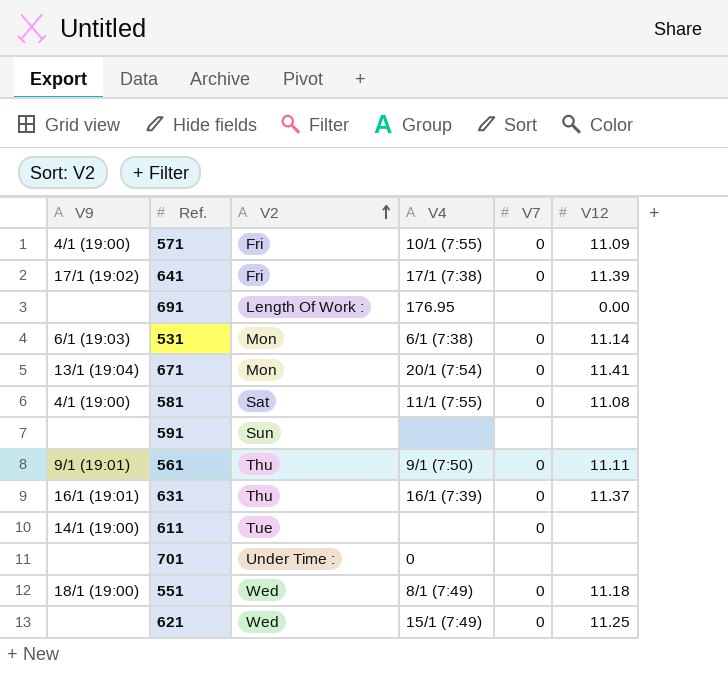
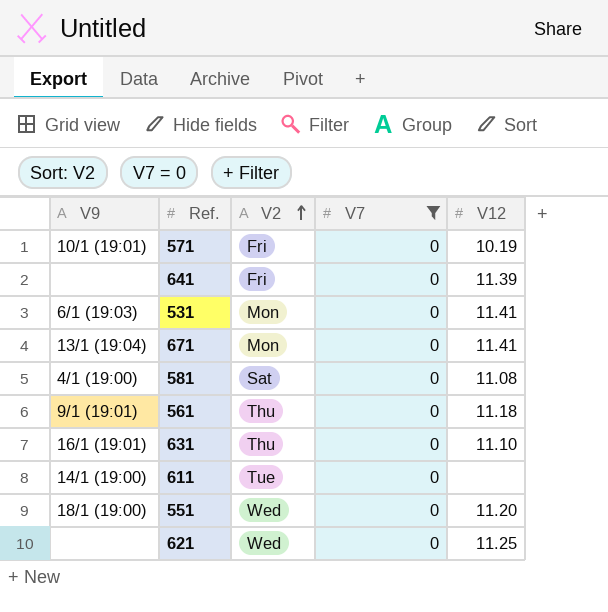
filter: none -> V7 = 0
column V4 | position: 4 -> none
571 | V9: 4/1 (19:00) -> 10/1 (19:01)
571 | V12: 11.09 -> 10.19
641 | V9: 17/1 (19:02) -> none
531 | V12: 11.14 -> 11.41
561 | V12: 11.11 -> 11.18
631 | V12: 11.37 -> 11.10
551 | V12: 11.18 -> 11.20

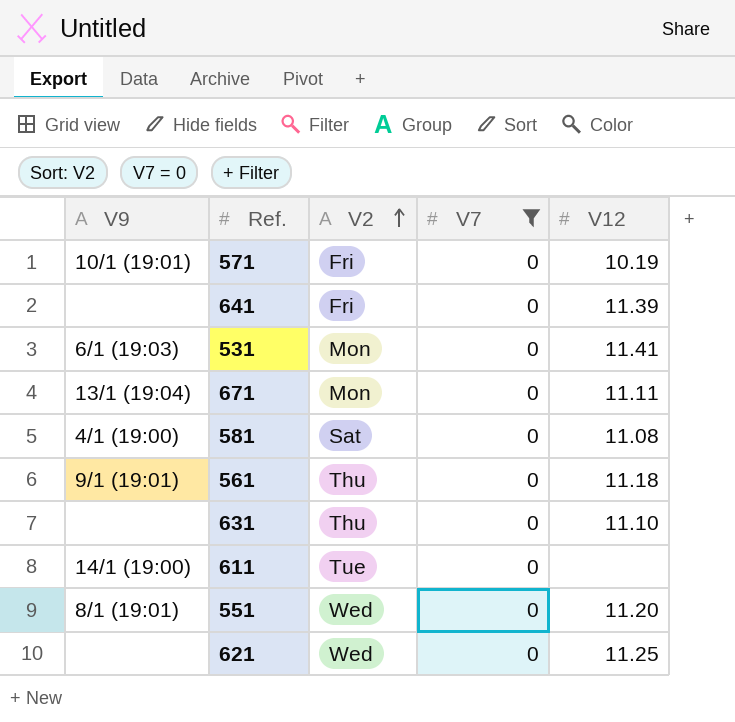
671 | V12: 11.41 -> 11.11
631 | V9: 16/1 (19:01) -> none
551 | V9: 18/1 (19:00) -> 8/1 (19:01)

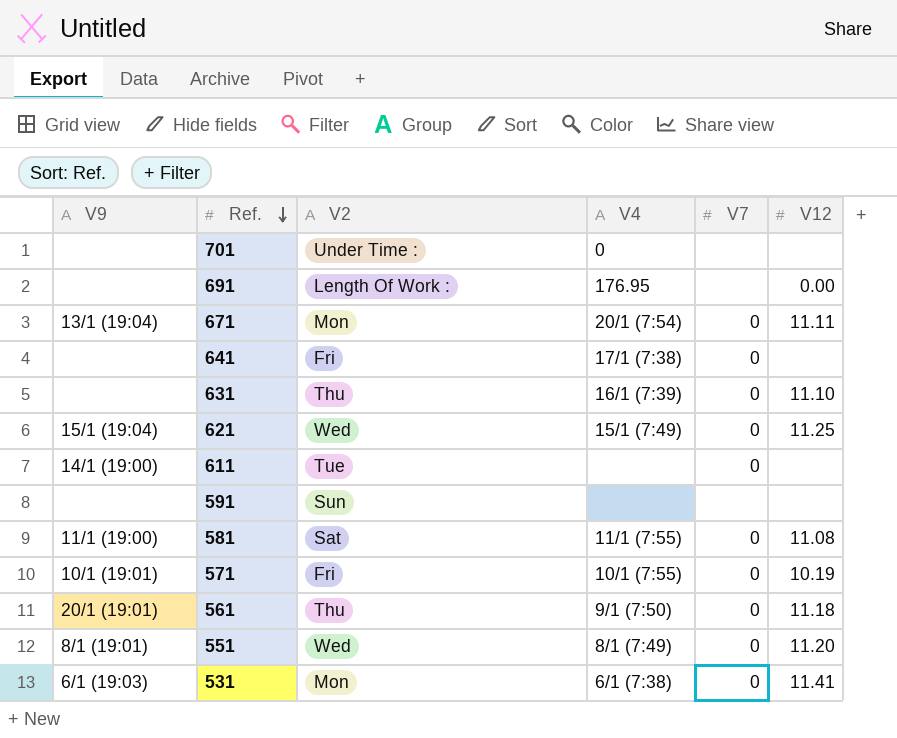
filter: V7 = 0 -> none
row order: V2 ascending -> Ref. descending
column V4 | position: none -> 4
641 | V12: 11.39 -> none
621 | V9: none -> 15/1 (19:04)
581 | V9: 4/1 (19:00) -> 11/1 (19:00)
561 | V9: 9/1 (19:01) -> 20/1 (19:01)

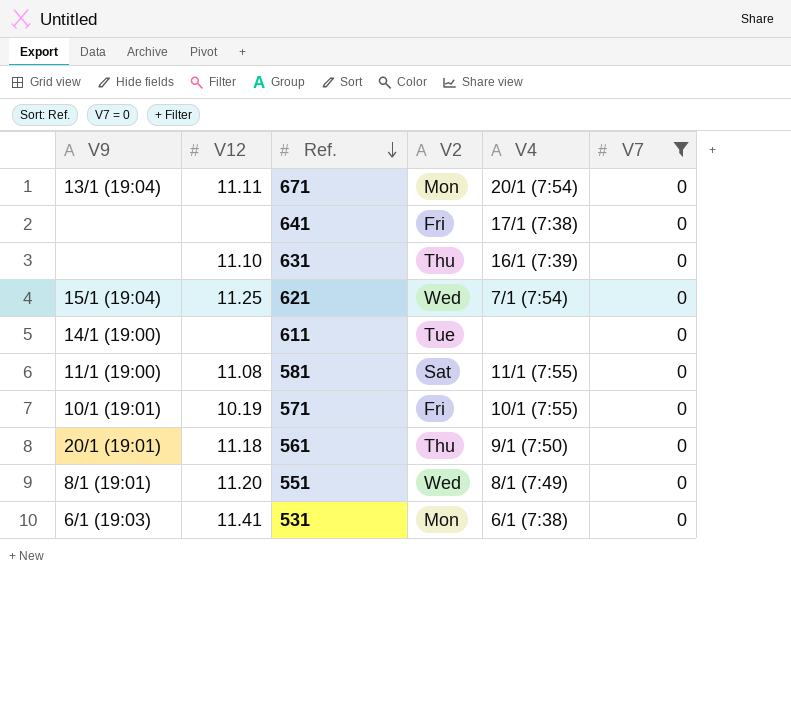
filter: none -> V7 = 0
column V12 | position: 6 -> 2
621 | V4: 15/1 (7:49) -> 7/1 (7:54)

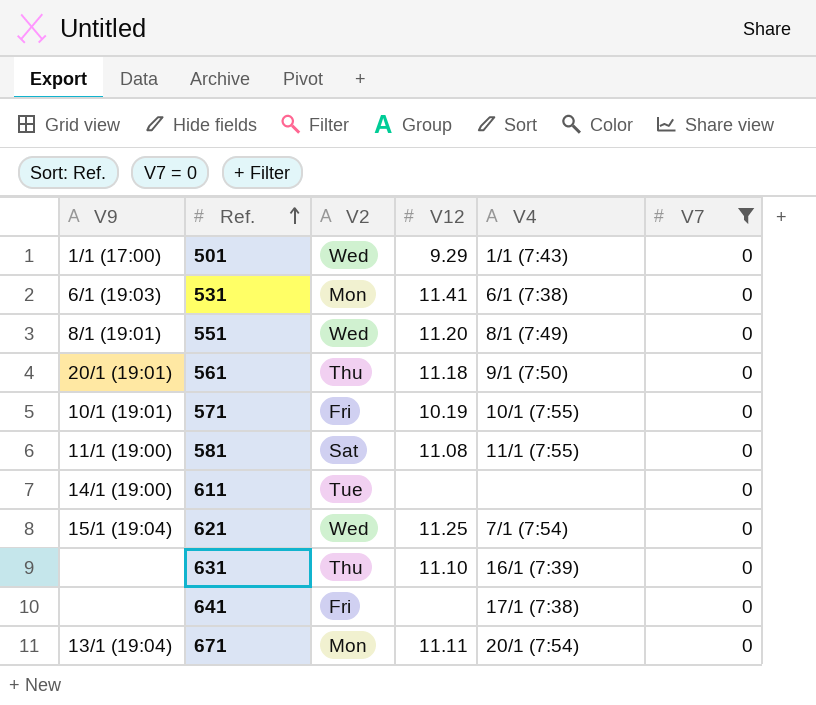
row order: Ref. descending -> Ref. ascending
column V12 | position: 2 -> 4
row 501: none -> 1/1 (17:00) | Wed | 9.29 | 1/1 (7:43) | 0

